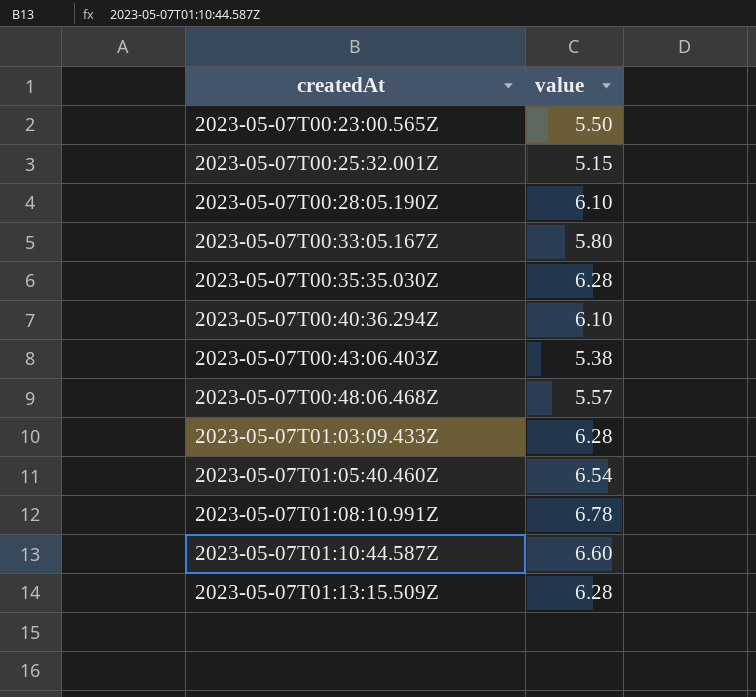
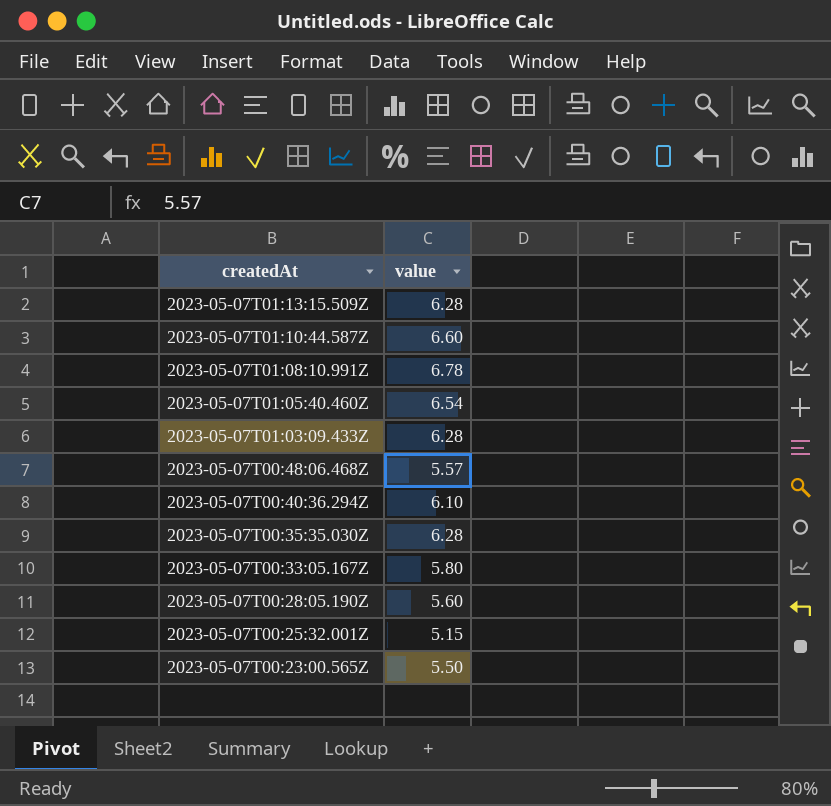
row order: createdAt ascending -> createdAt descending
row 2023-05-07T00:43:06.403Z: 5.38 -> none
2023-05-07T00:28:05.190Z | value: 6.10 -> 5.60

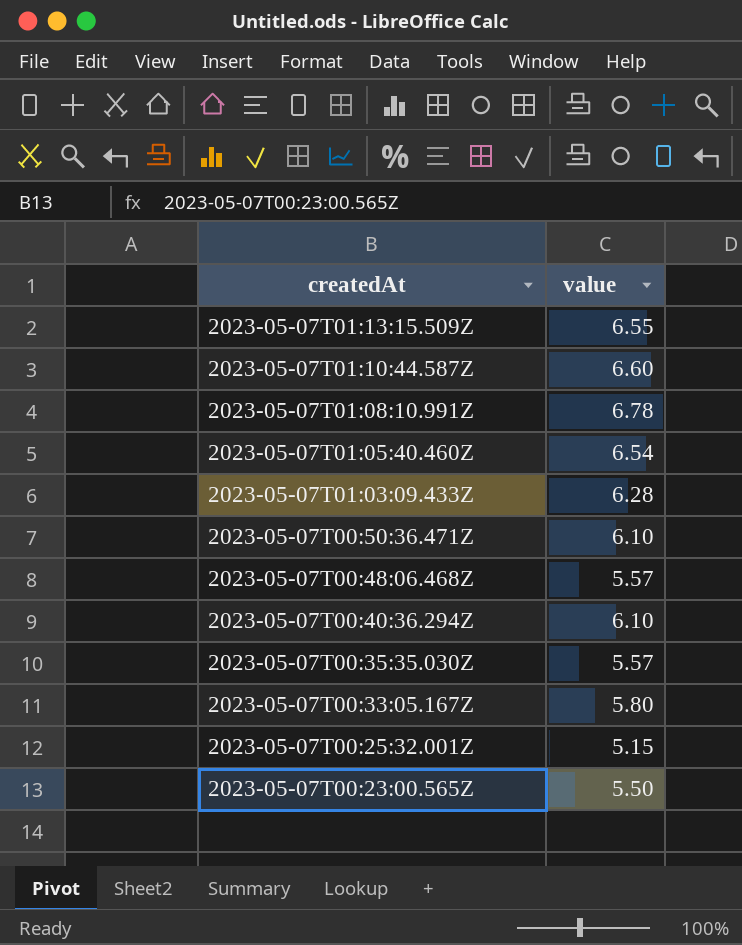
row 2023-05-07T00:28:05.190Z: 5.60 -> none
2023-05-07T01:13:15.509Z | value: 6.28 -> 6.55
row 2023-05-07T00:50:36.471Z: none -> 6.10
2023-05-07T00:35:35.030Z | value: 6.28 -> 5.57

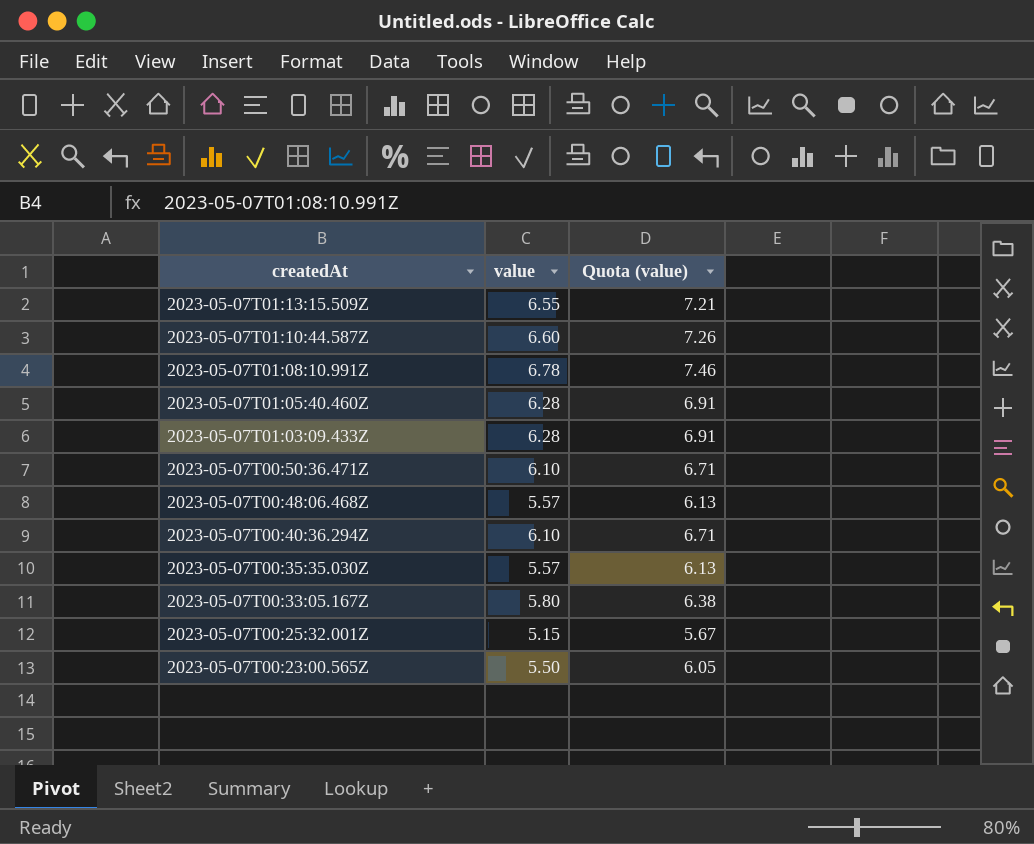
column Quota (value) | formula: none -> [value] * 1.1
2023-05-07T01:05:40.460Z | value: 6.54 -> 6.28

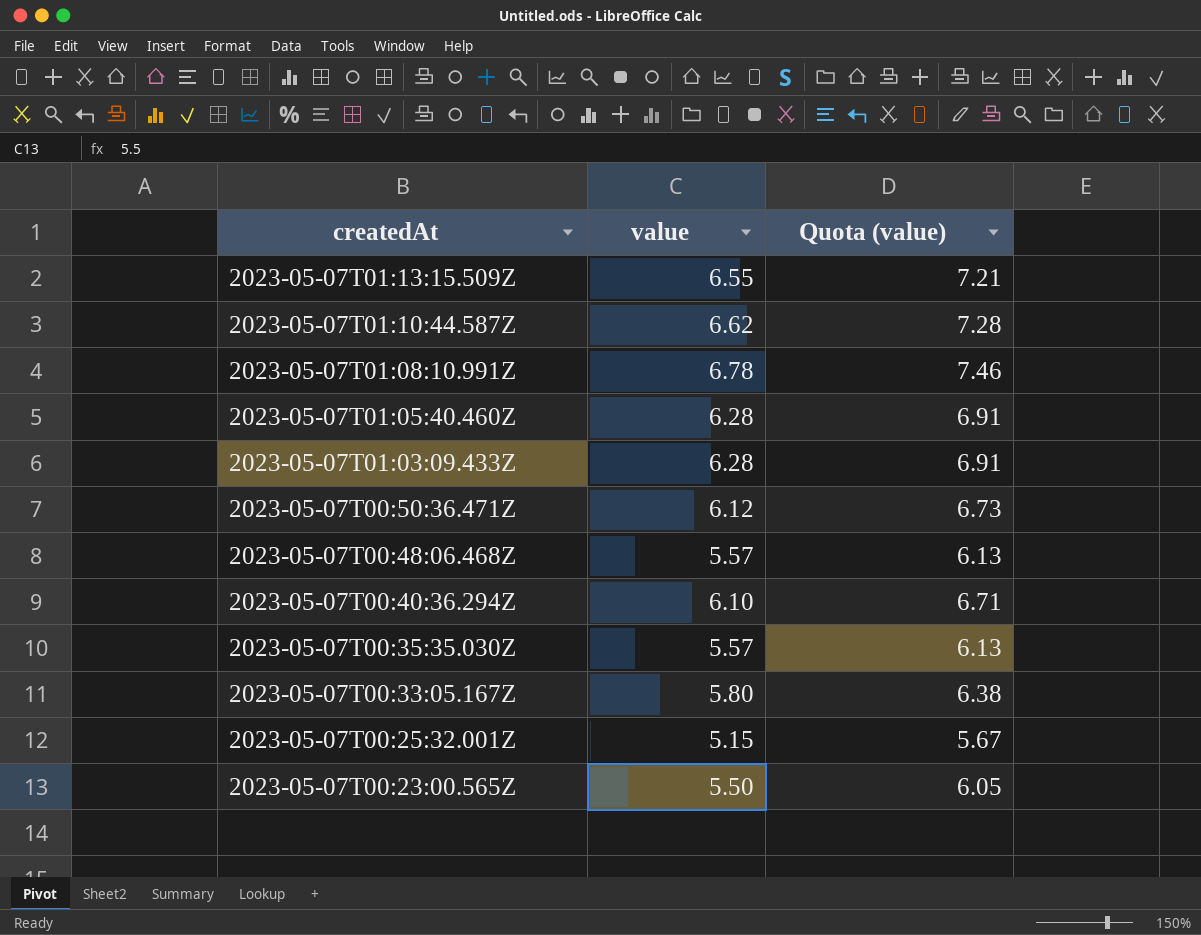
2023-05-07T01:10:44.587Z | value: 6.60 -> 6.62
2023-05-07T01:10:44.587Z | Quota (value): 7.26 -> 7.28
2023-05-07T00:50:36.471Z | value: 6.10 -> 6.12
2023-05-07T00:50:36.471Z | Quota (value): 6.71 -> 6.73

